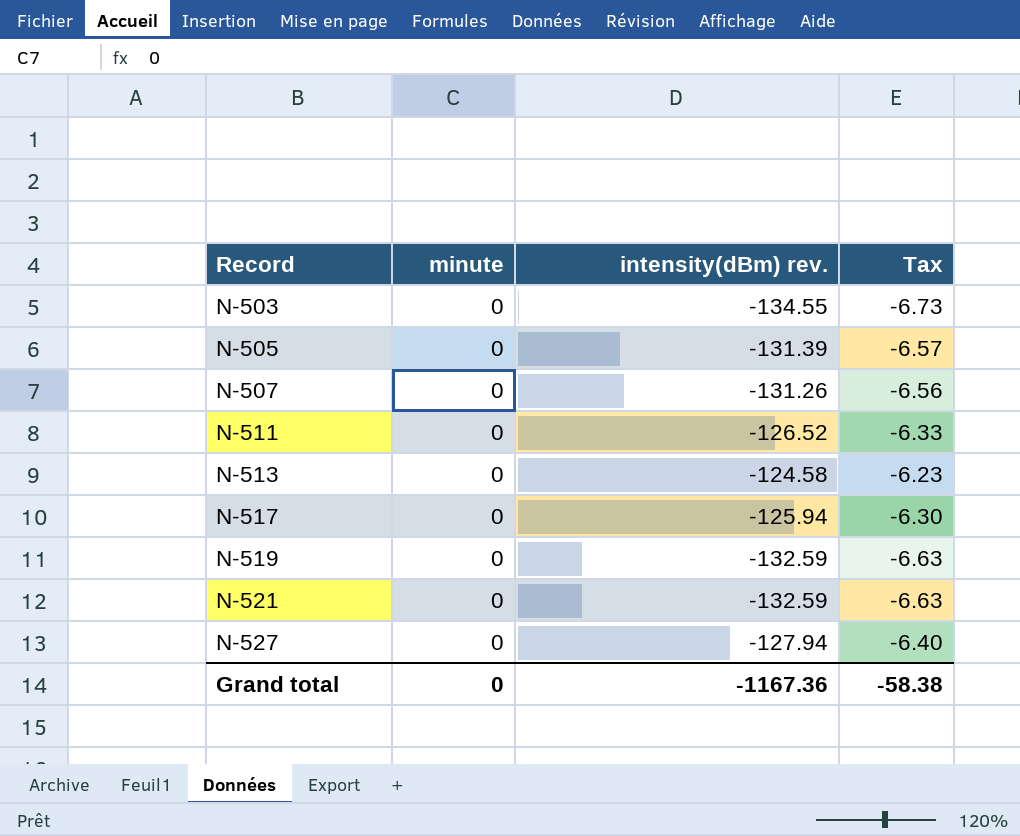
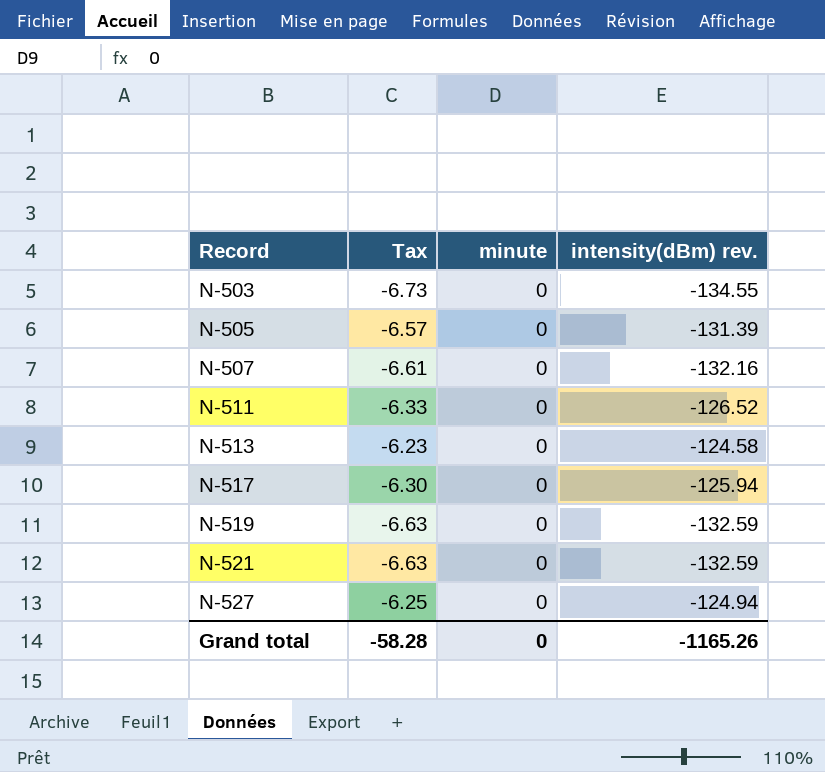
column Tax | position: 4 -> 2
N-507 | Tax: -6.56 -> -6.61
N-507 | intensity(dBm) rev.: -131.26 -> -132.16
N-527 | Tax: -6.40 -> -6.25
N-527 | intensity(dBm) rev.: -127.94 -> -124.94
Grand total | Tax: -58.38 -> -58.28
Grand total | intensity(dBm) rev.: -1167.36 -> -1165.26

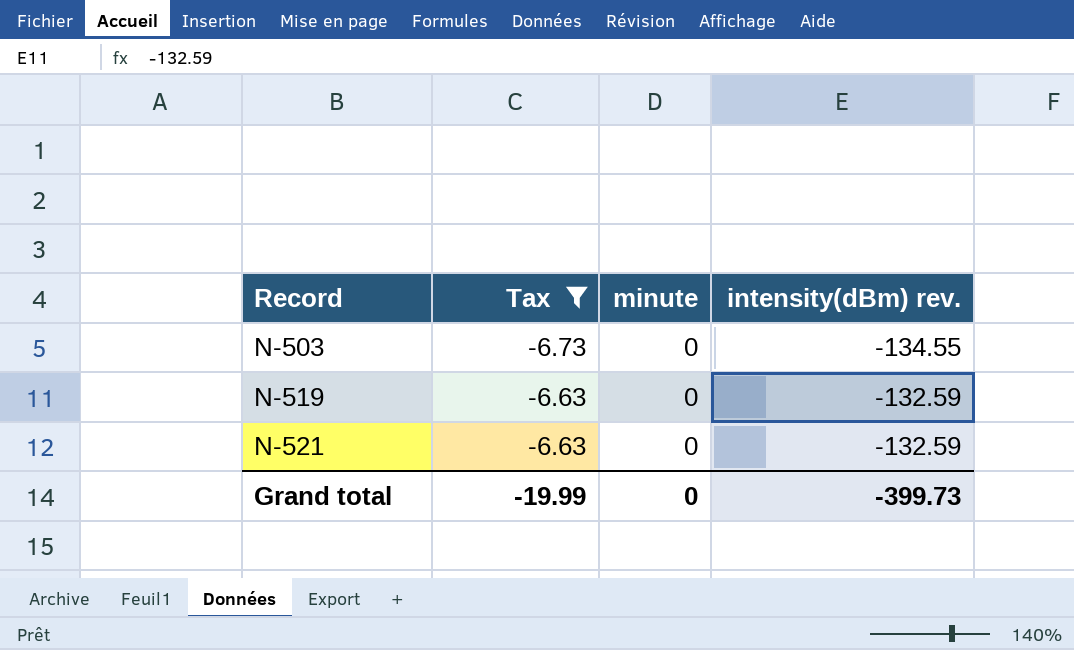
filter: none -> Tax <= -6.63
Grand total | Tax: -58.28 -> -19.99
Grand total | intensity(dBm) rev.: -1165.26 -> -399.73

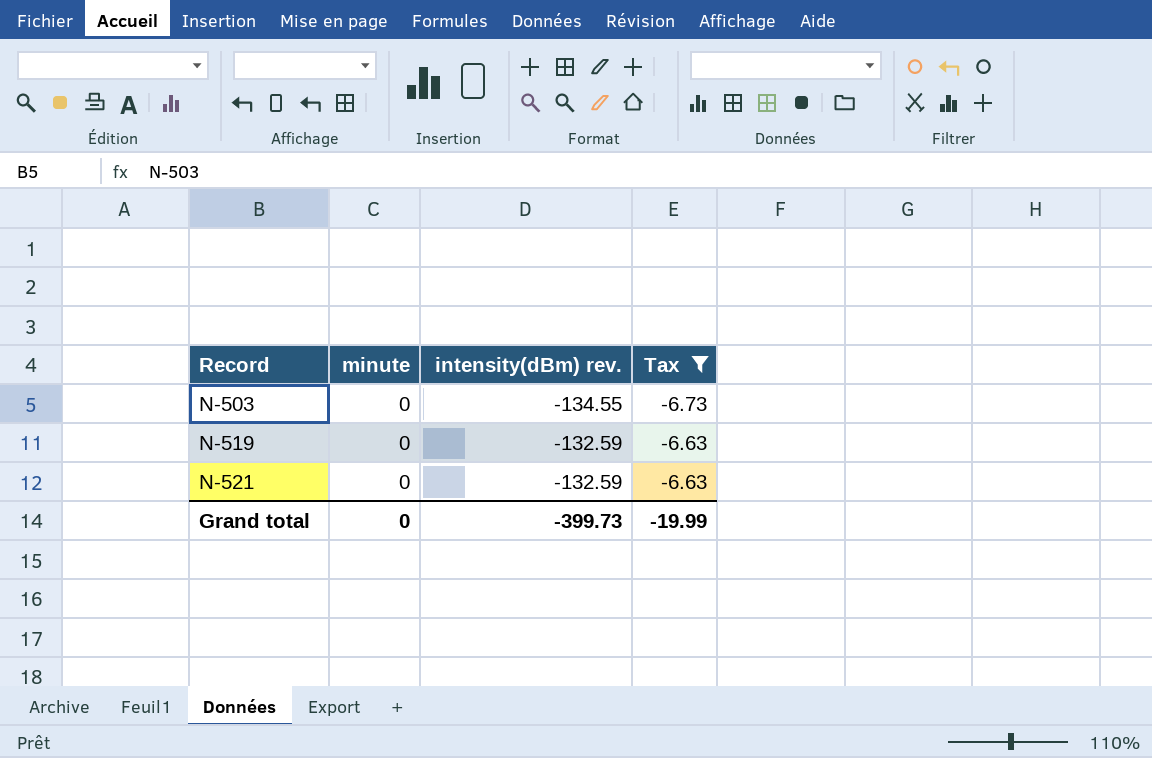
column Tax | position: 2 -> 4

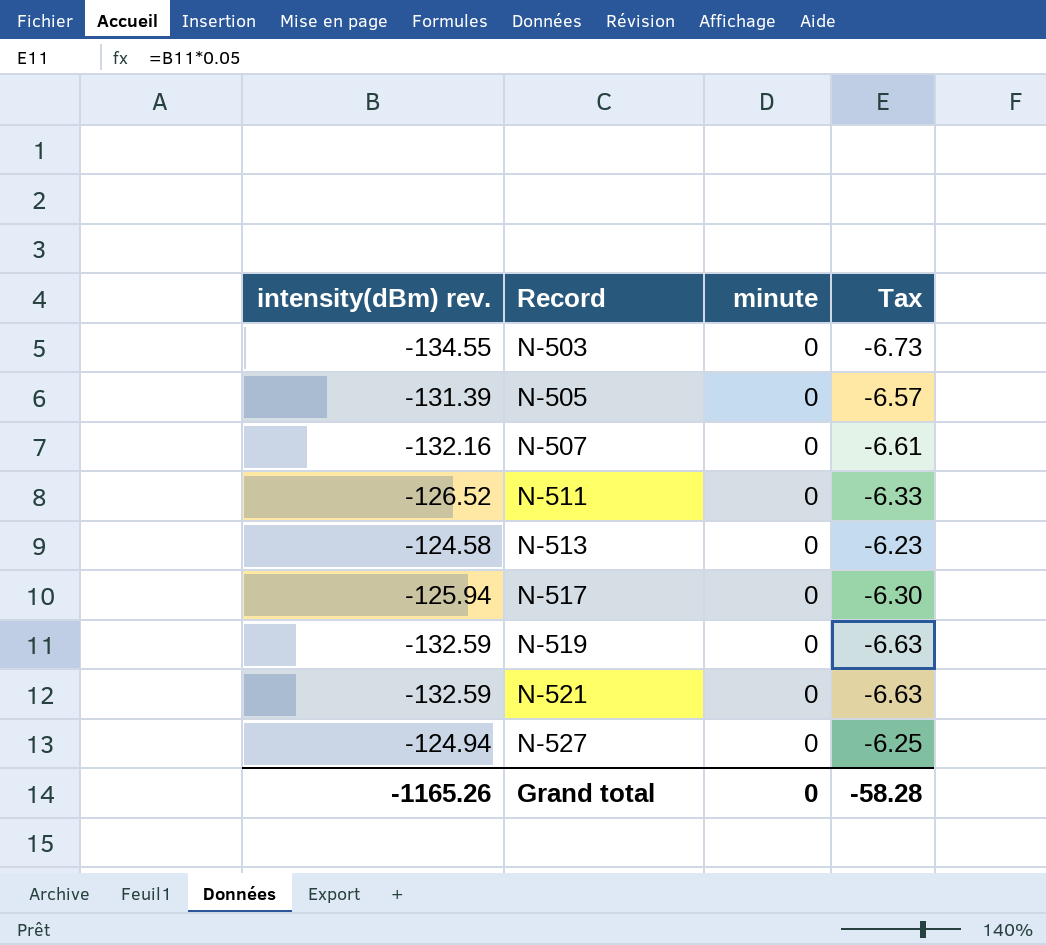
filter: Tax <= -6.63 -> none
column intensity(dBm) rev. | position: 3 -> 1
Grand total | intensity(dBm) rev.: -399.73 -> -1165.26
Grand total | Tax: -19.99 -> -58.28

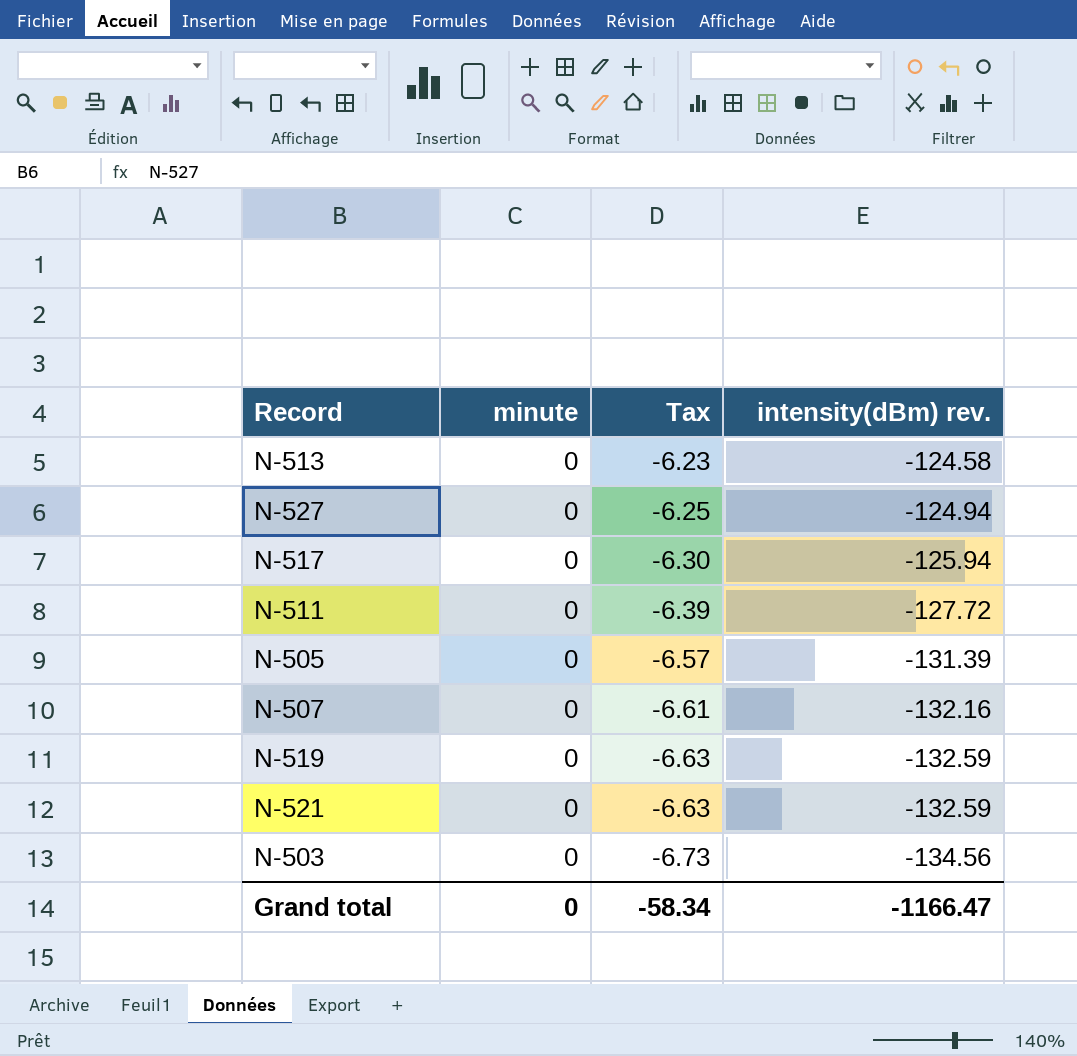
row order: Record ascending -> Tax descending
column intensity(dBm) rev. | position: 1 -> 4
N-511 | Tax: -6.33 -> -6.39
N-511 | intensity(dBm) rev.: -126.52 -> -127.72
N-503 | intensity(dBm) rev.: -134.55 -> -134.56
Grand total | Tax: -58.28 -> -58.34
Grand total | intensity(dBm) rev.: -1165.26 -> -1166.47

